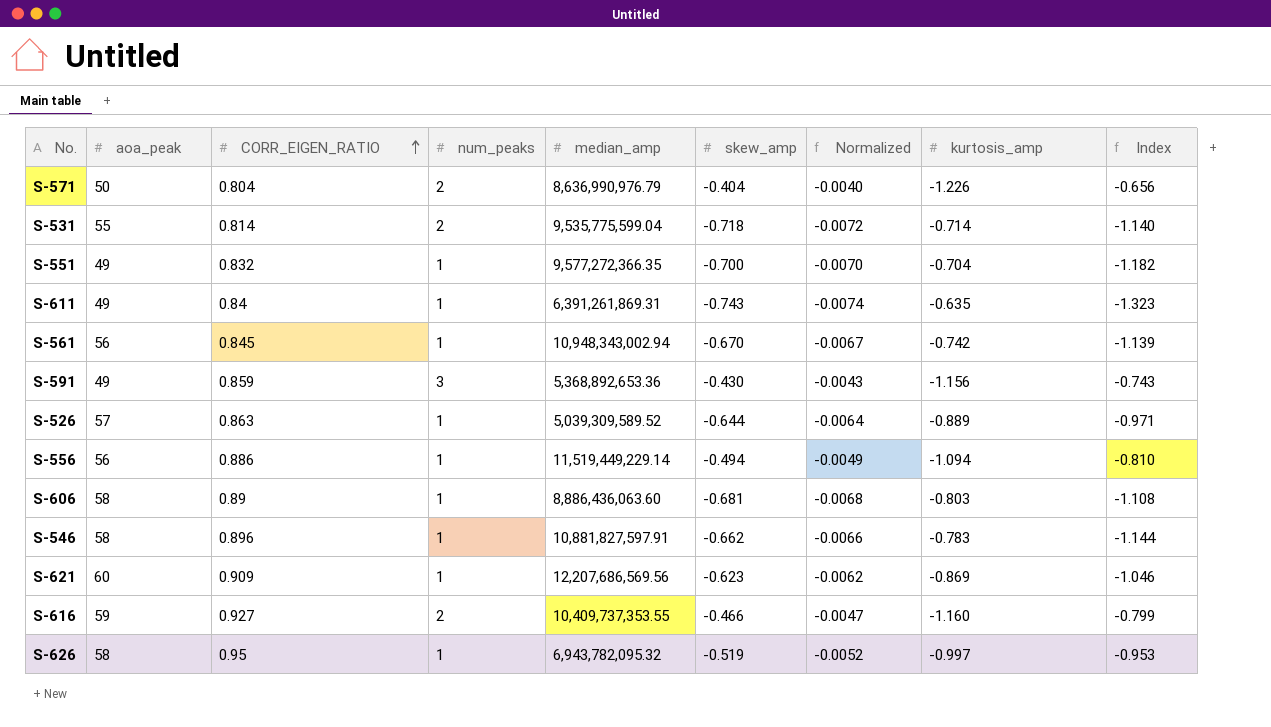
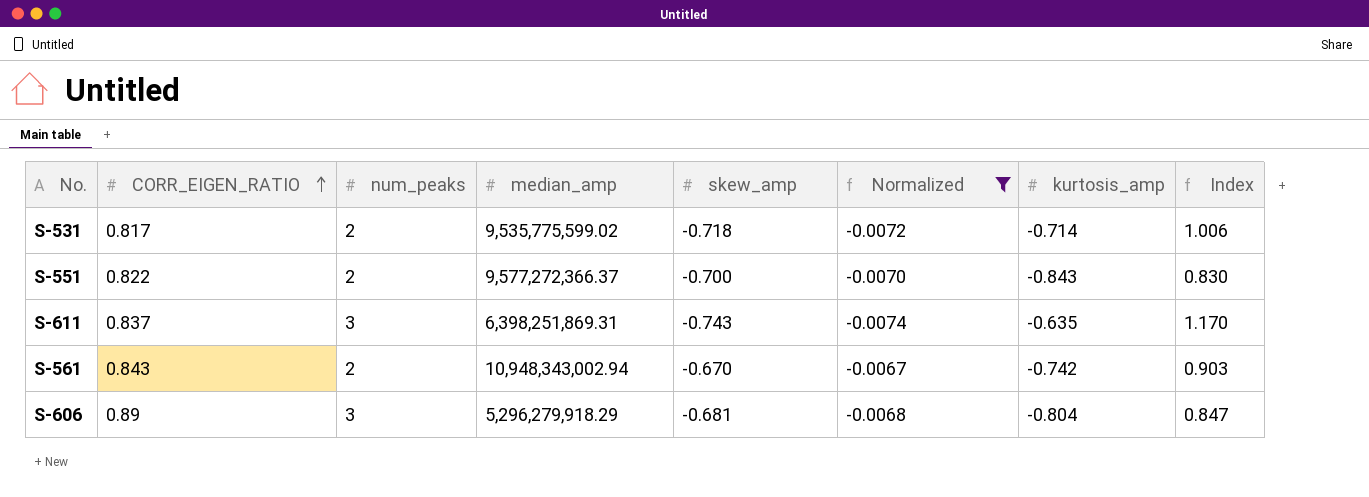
filter: none -> Normalized <= -0.0067
column aoa_peak | position: 2 -> none
column Index | formula: [CORR_EIGEN_RATIO] / [kurtosis_amp] -> [skew_amp] / [kurtosis_amp]
S-531 | CORR_EIGEN_RATIO: 0.814 -> 0.817
S-531 | median_amp: 9,535,775,599.04 -> 9,535,775,599.02
S-551 | CORR_EIGEN_RATIO: 0.832 -> 0.822
S-551 | num_peaks: 1 -> 2
S-551 | median_amp: 9,577,272,366.35 -> 9,577,272,366.37
S-551 | kurtosis_amp: -0.704 -> -0.843
S-611 | CORR_EIGEN_RATIO: 0.84 -> 0.837
S-611 | num_peaks: 1 -> 3
S-611 | median_amp: 6,391,261,869.31 -> 6,398,251,869.31
S-561 | CORR_EIGEN_RATIO: 0.845 -> 0.843
S-561 | num_peaks: 1 -> 2
S-606 | num_peaks: 1 -> 3
S-606 | median_amp: 8,886,436,063.60 -> 5,296,279,918.29
S-606 | kurtosis_amp: -0.803 -> -0.804

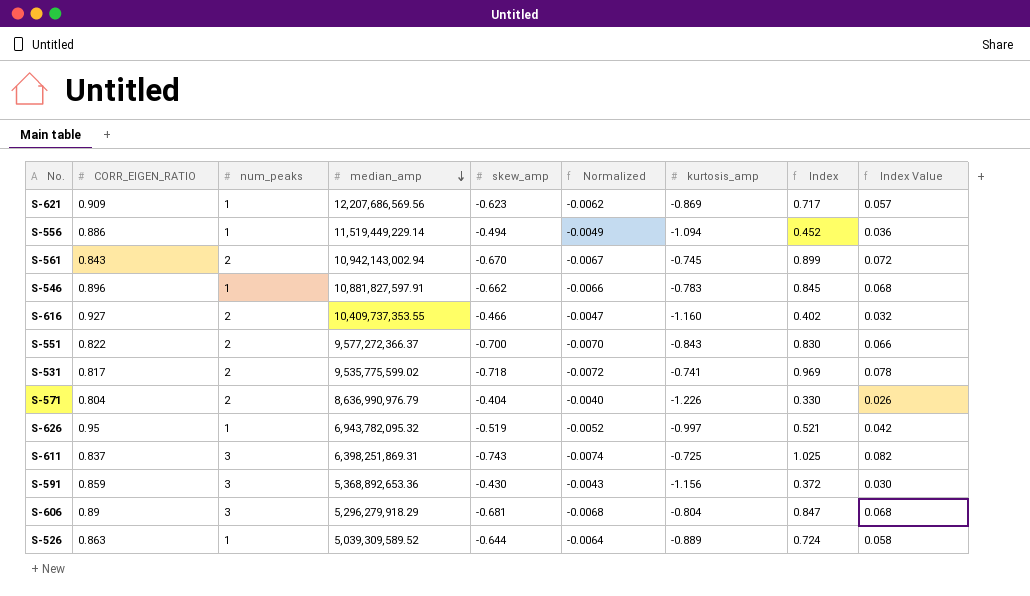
filter: Normalized <= -0.0067 -> none
row order: CORR_EIGEN_RATIO ascending -> median_amp descending
column Index Value | formula: none -> [Index] * 0.08
S-561 | median_amp: 10,948,343,002.94 -> 10,942,143,002.94
S-561 | kurtosis_amp: -0.742 -> -0.745
S-561 | Index: 0.903 -> 0.899
S-531 | kurtosis_amp: -0.714 -> -0.741
S-531 | Index: 1.006 -> 0.969
S-611 | kurtosis_amp: -0.635 -> -0.725
S-611 | Index: 1.170 -> 1.025

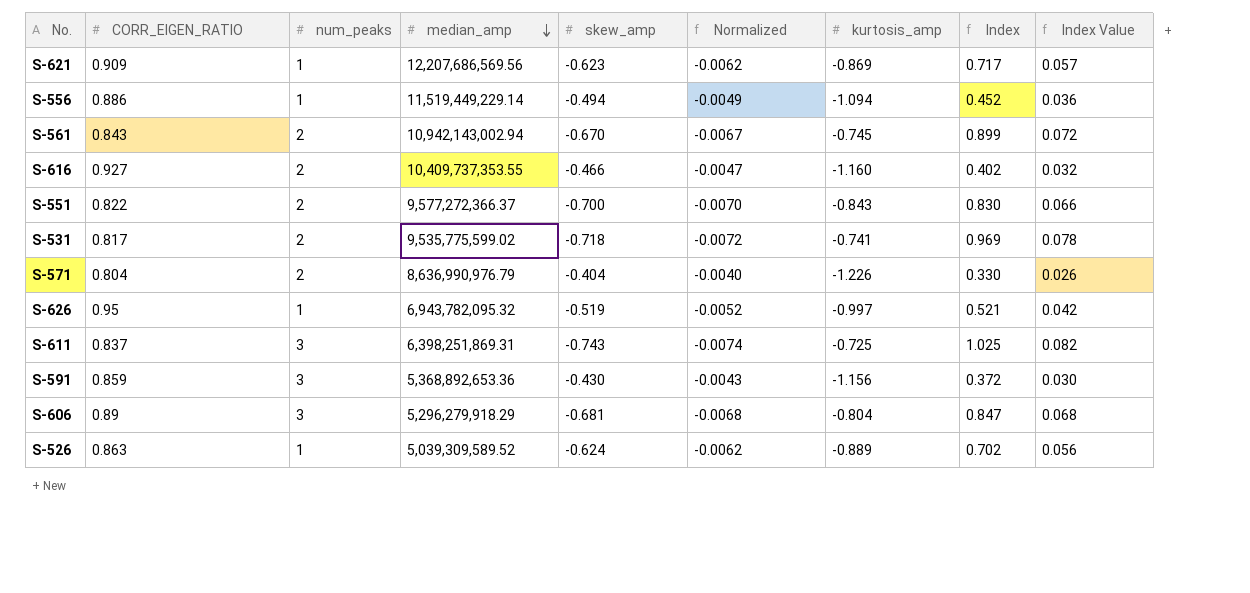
row S-546: 0.896 | 1 | 10,881,827,597.91 | -0.662 | -0.0066 | -0.783 | 0.845 | 0.068 -> none
S-526 | skew_amp: -0.644 -> -0.624
S-526 | Normalized: -0.0064 -> -0.0062
S-526 | Index: 0.724 -> 0.702
S-526 | Index Value: 0.058 -> 0.056

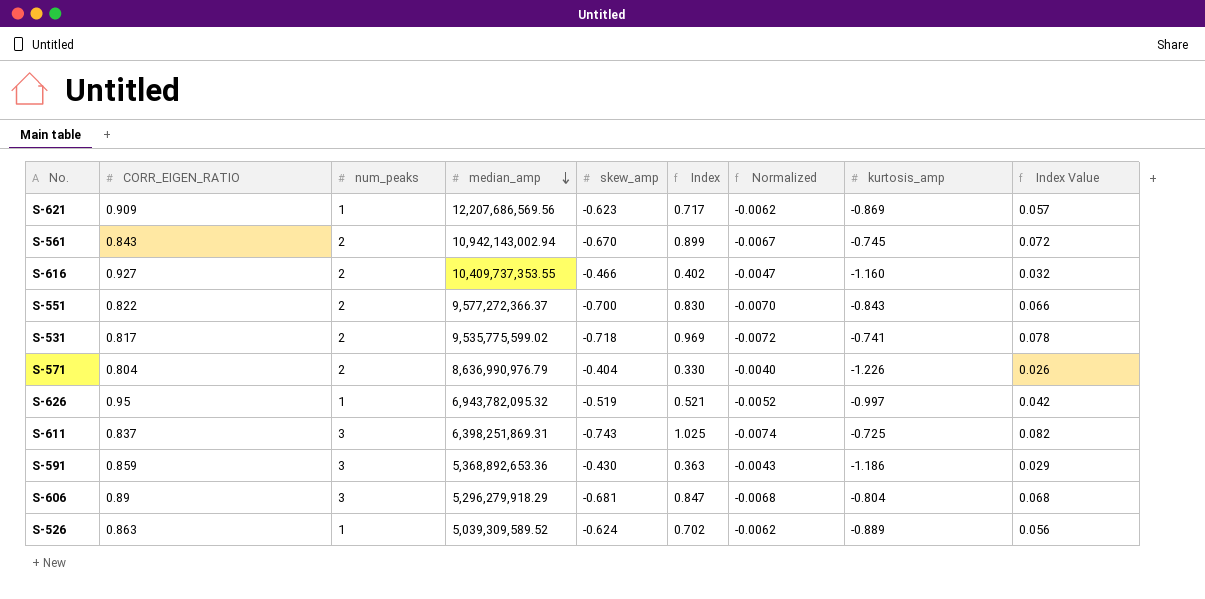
column Index | position: 8 -> 6
row S-556: 0.886 | 1 | 11,519,449,229.14 | -0.494 | -0.0049 | -1.094 | 0.452 | 0.036 -> none
S-591 | Index: 0.372 -> 0.363
S-591 | kurtosis_amp: -1.156 -> -1.186
S-591 | Index Value: 0.030 -> 0.029

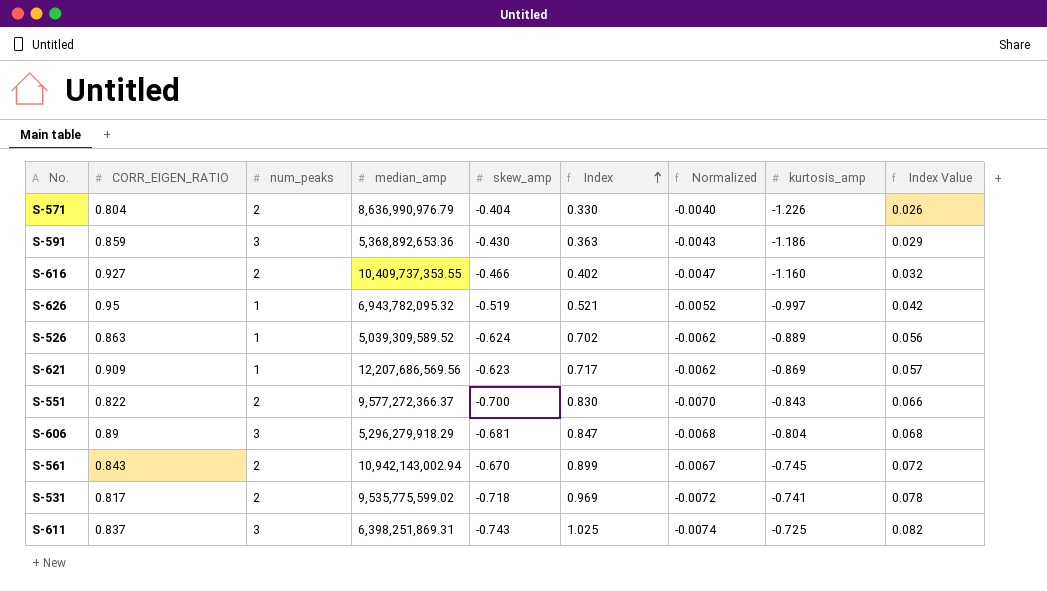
row order: median_amp descending -> Index ascending

